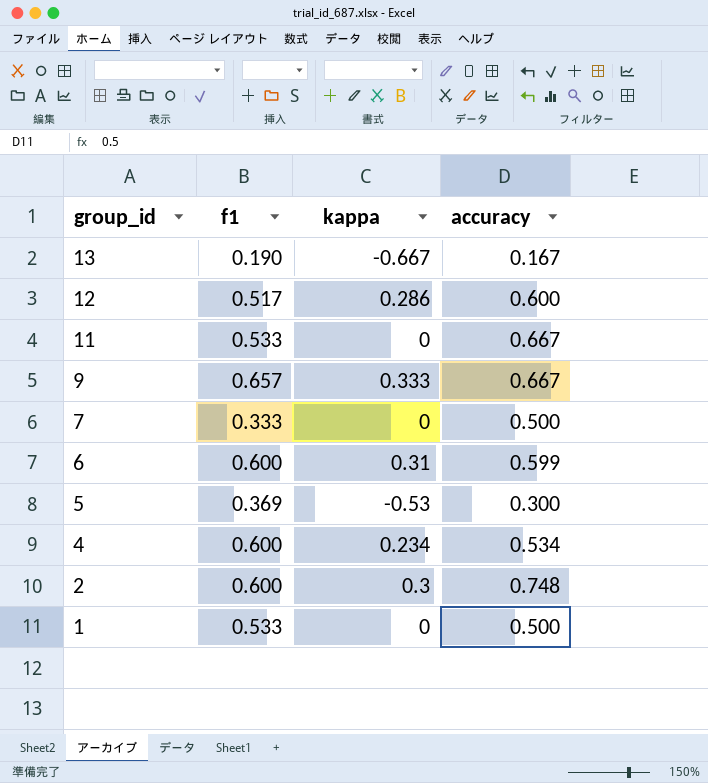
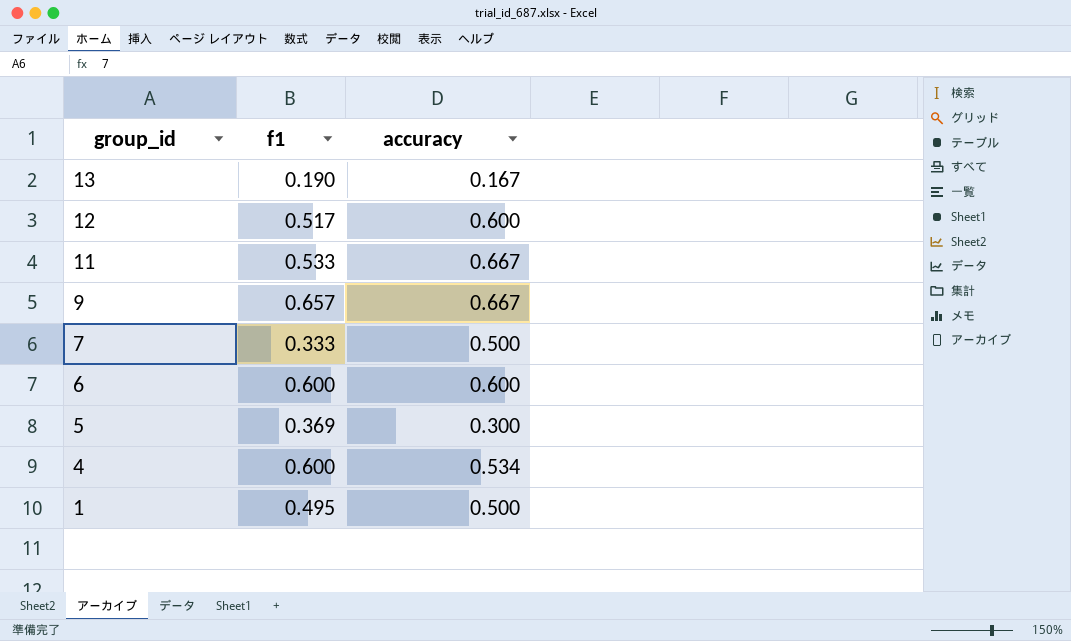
column kappa | position: 3 -> none
row 2: 0.600 | 0.3 | 0.748 -> none
6 | accuracy: 0.599 -> 0.600
1 | f1: 0.533 -> 0.495

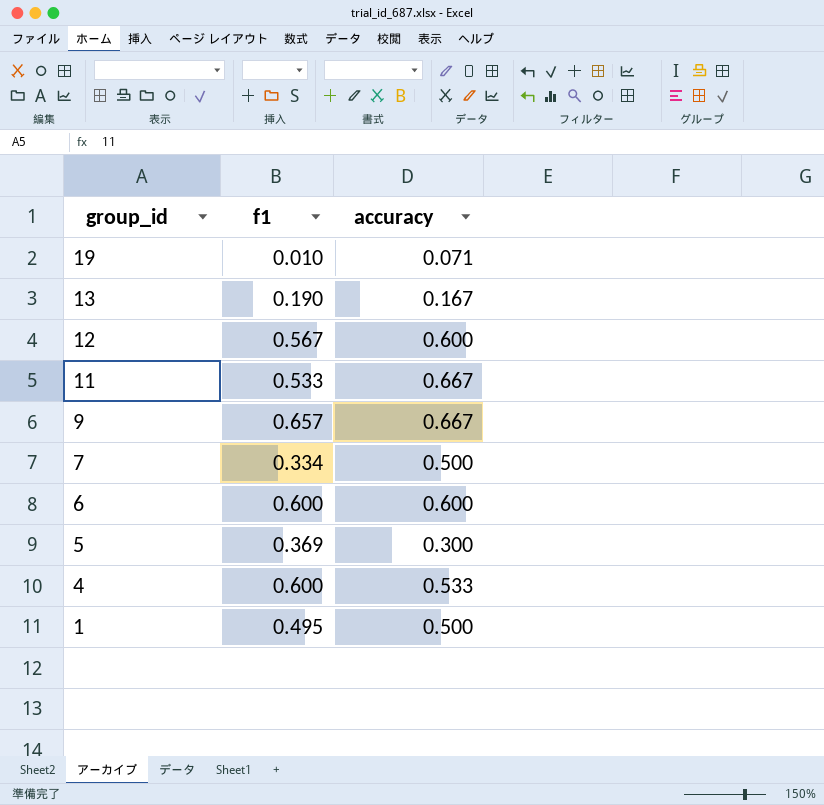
row 19: none -> 0.010 | 0.071
12 | f1: 0.517 -> 0.567
7 | f1: 0.333 -> 0.334
4 | accuracy: 0.534 -> 0.533

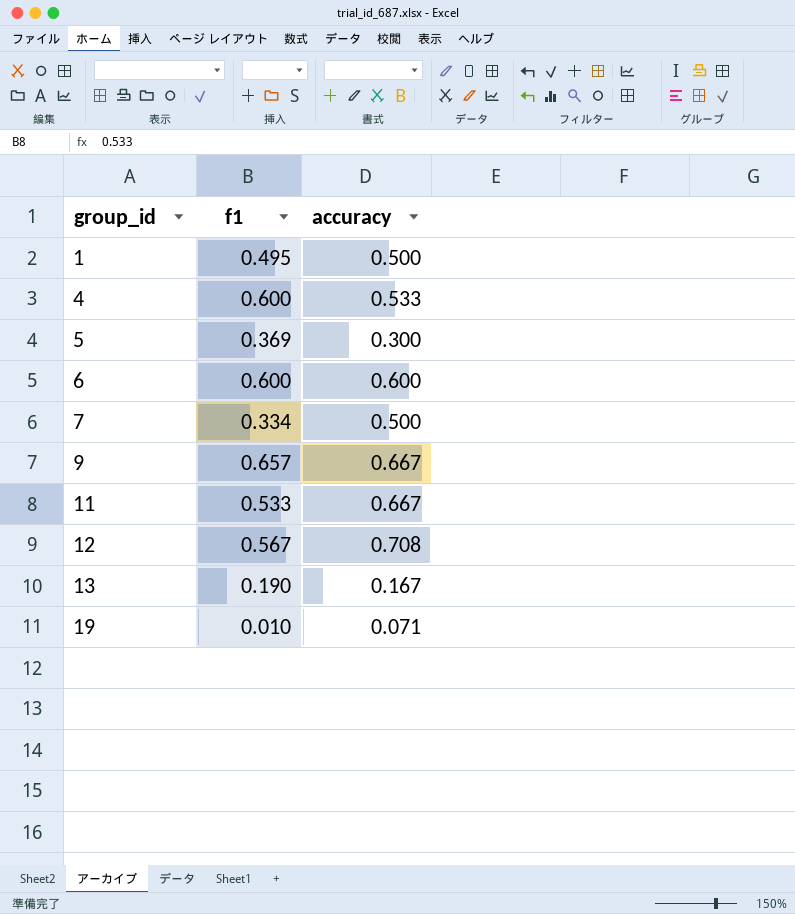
row order: group_id descending -> group_id ascending
12 | accuracy: 0.600 -> 0.708

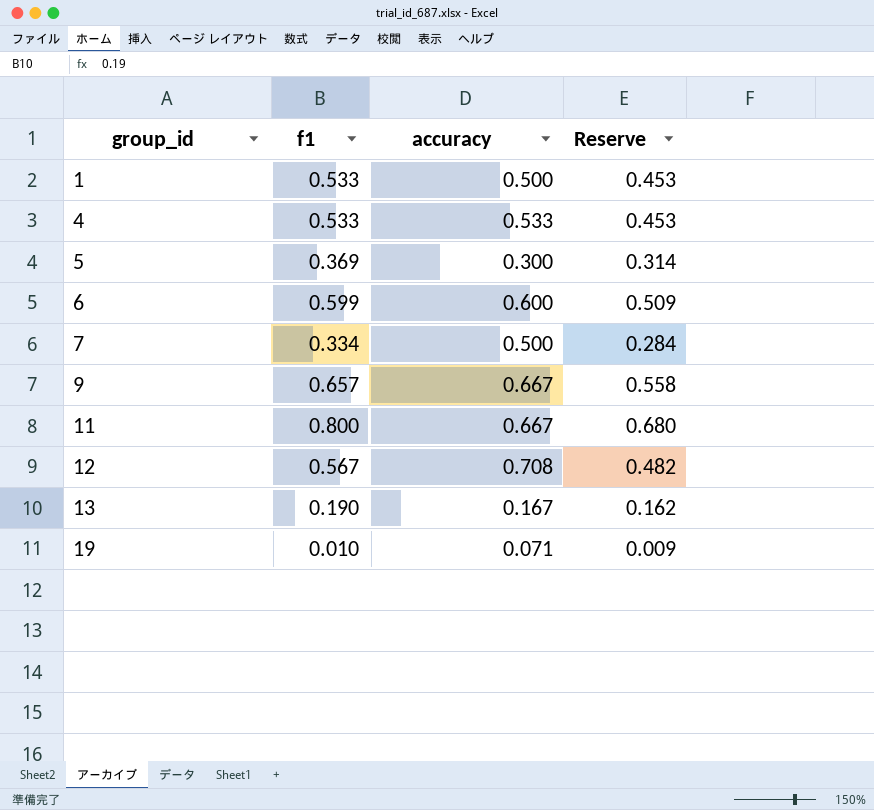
column Reserve | formula: none -> [f1] * 0.85
1 | f1: 0.495 -> 0.533
4 | f1: 0.600 -> 0.533
6 | f1: 0.600 -> 0.599
11 | f1: 0.533 -> 0.800

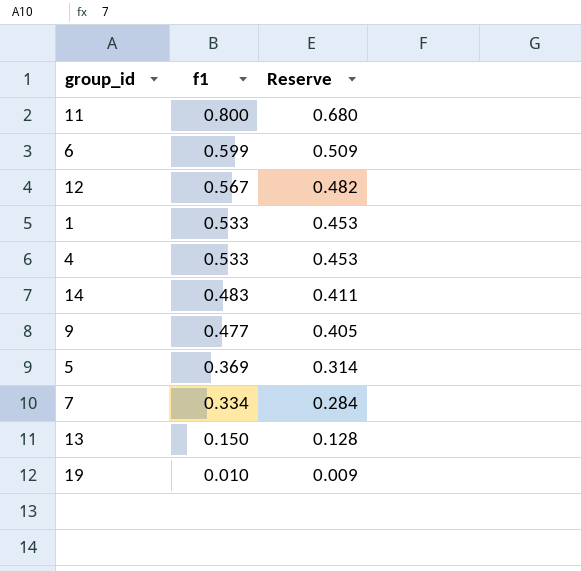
row order: group_id ascending -> f1 descending
column accuracy | position: 3 -> none
row 14: none -> 0.483 | 0.411
9 | f1: 0.657 -> 0.477
9 | Reserve: 0.558 -> 0.405
13 | f1: 0.190 -> 0.150
13 | Reserve: 0.162 -> 0.128

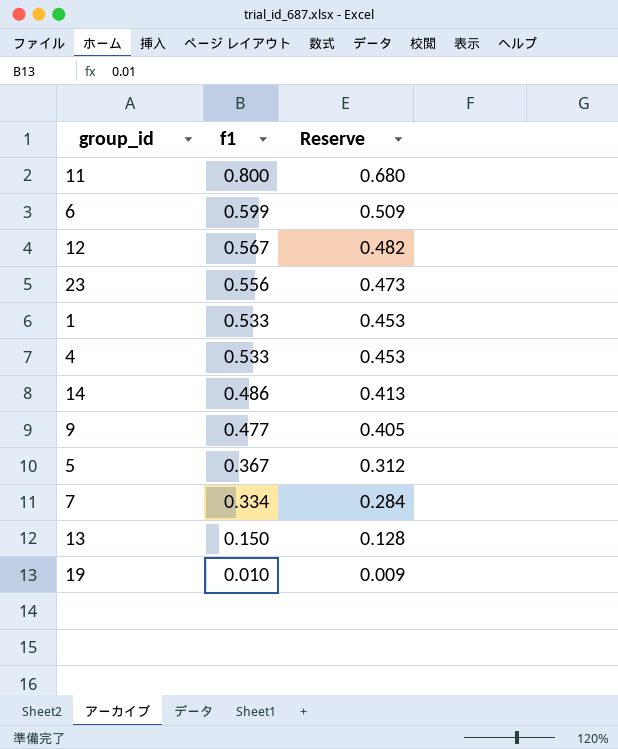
row 23: none -> 0.556 | 0.473
14 | f1: 0.483 -> 0.486
14 | Reserve: 0.411 -> 0.413
5 | f1: 0.369 -> 0.367
5 | Reserve: 0.314 -> 0.312

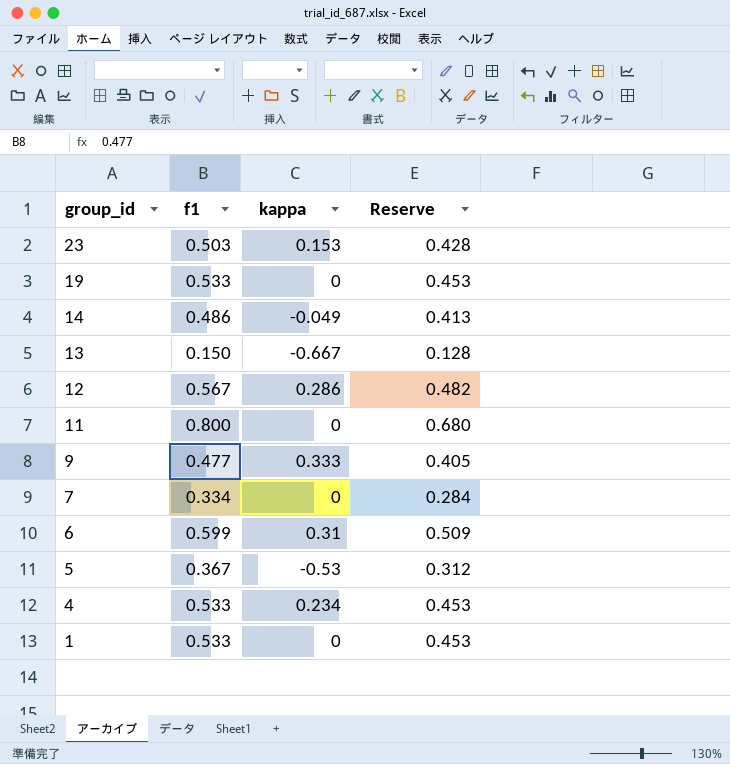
row order: f1 descending -> group_id descending
column kappa | position: none -> 3
23 | f1: 0.556 -> 0.503
23 | Reserve: 0.473 -> 0.428
19 | f1: 0.010 -> 0.533
19 | Reserve: 0.009 -> 0.453

